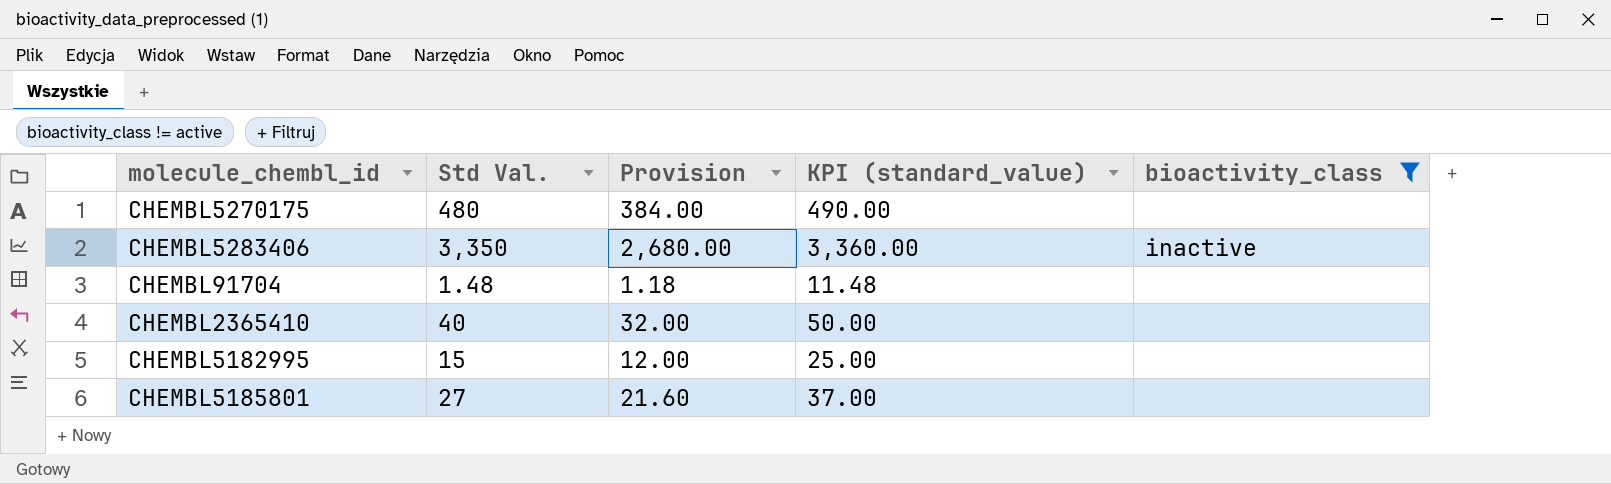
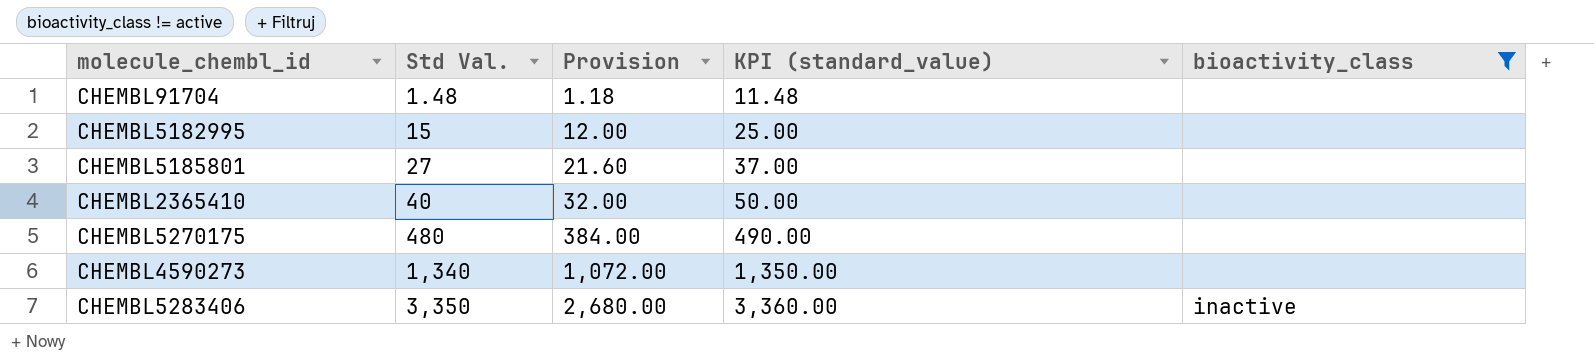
row order: none -> Std Val. ascending
row CHEMBL4590273: none -> 1,340 | 1,072.00 | 1,350.00 | none

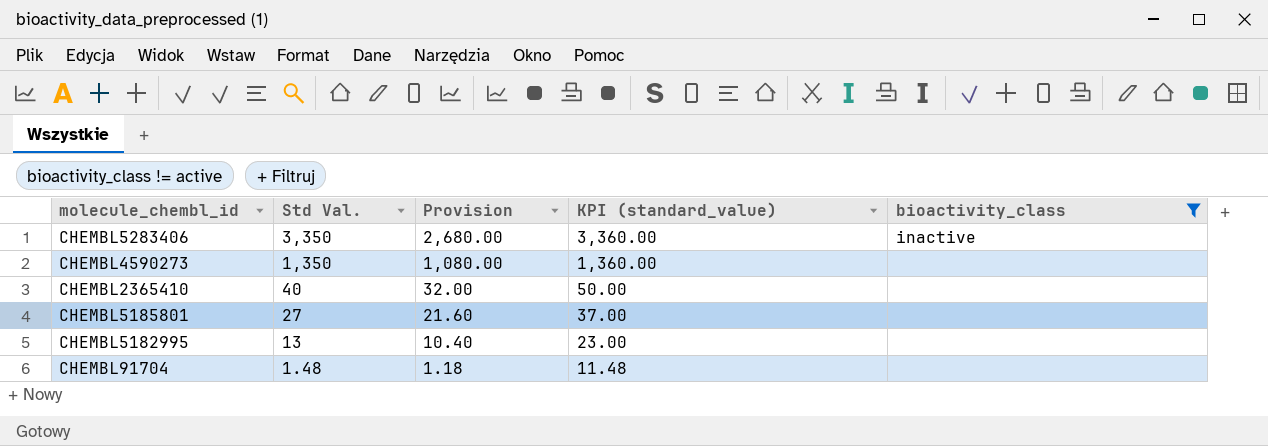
row order: Std Val. ascending -> Std Val. descending
row CHEMBL5270175: 480 | 384.00 | 490.00 | none -> none
CHEMBL4590273 | Std Val.: 1,340 -> 1,350
CHEMBL4590273 | Provision: 1,072.00 -> 1,080.00
CHEMBL4590273 | KPI (standard_value): 1,350.00 -> 1,360.00
CHEMBL5182995 | Std Val.: 15 -> 13
CHEMBL5182995 | Provision: 12.00 -> 10.40
CHEMBL5182995 | KPI (standard_value): 25.00 -> 23.00

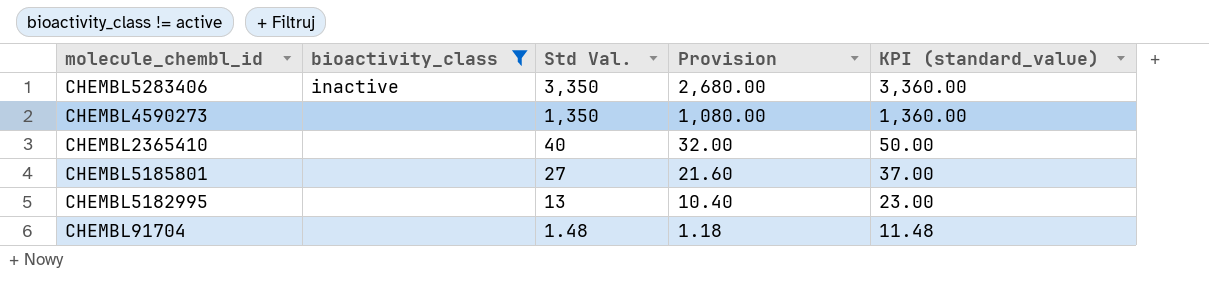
column bioactivity_class | position: 5 -> 2

